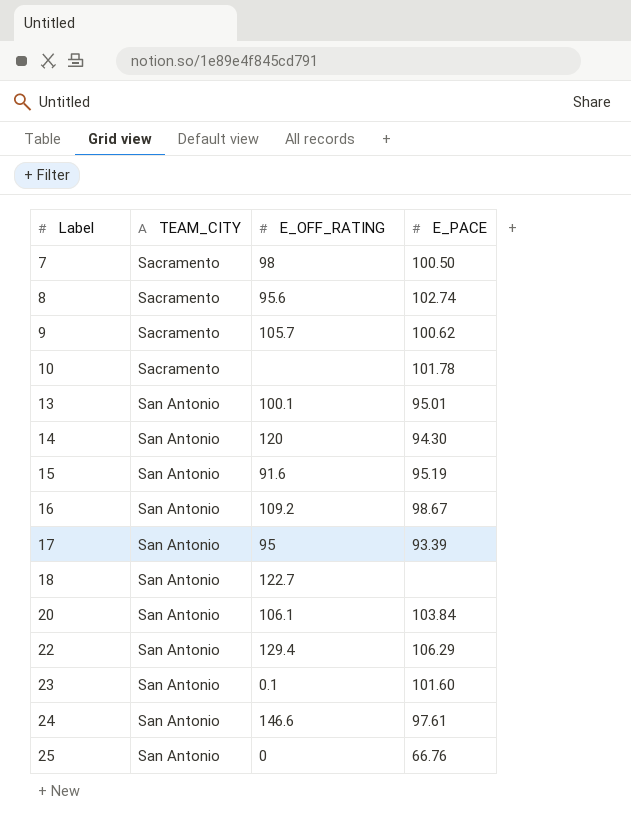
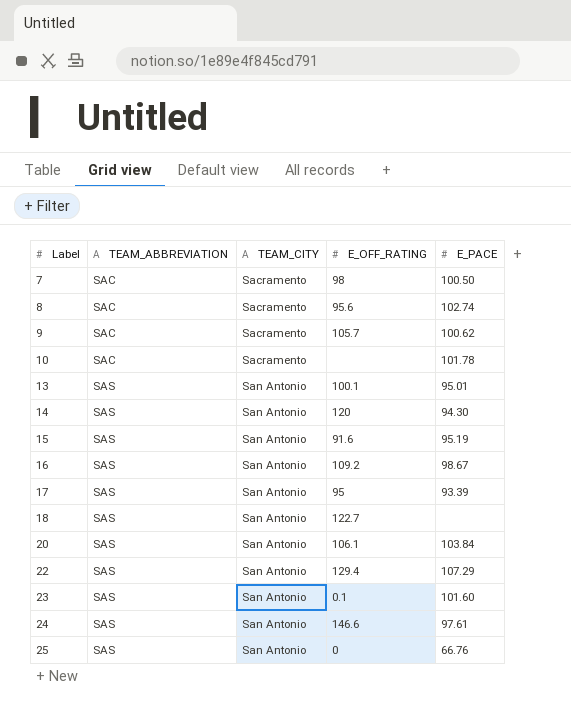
column TEAM_ABBREVIATION | position: none -> 2
22 | E_PACE: 106.29 -> 107.29

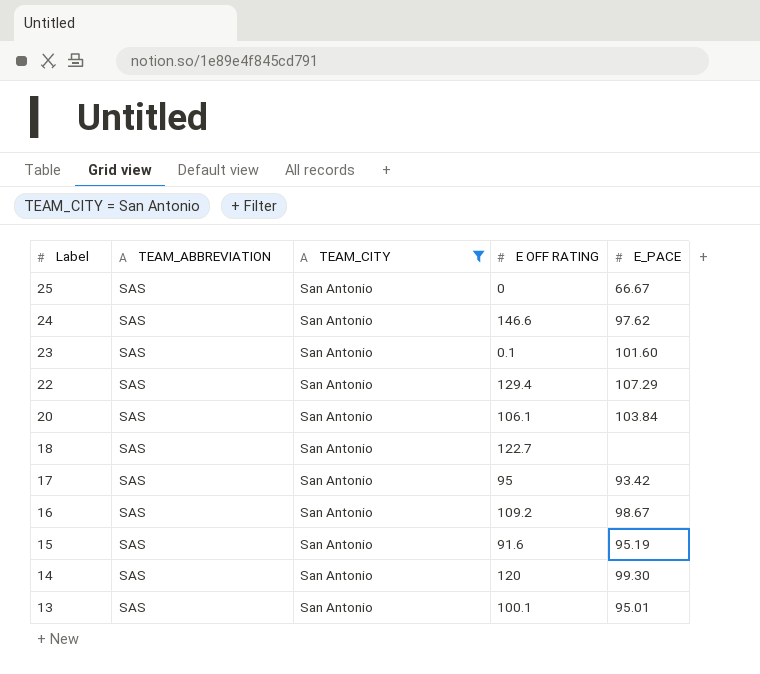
filter: none -> TEAM_CITY = San Antonio
row order: Label ascending -> Label descending
column name: E_OFF_RATING -> E OFF RATING
25 | E_PACE: 66.76 -> 66.67
24 | E_PACE: 97.61 -> 97.62
17 | E_PACE: 93.39 -> 93.42
14 | E_PACE: 94.30 -> 99.30

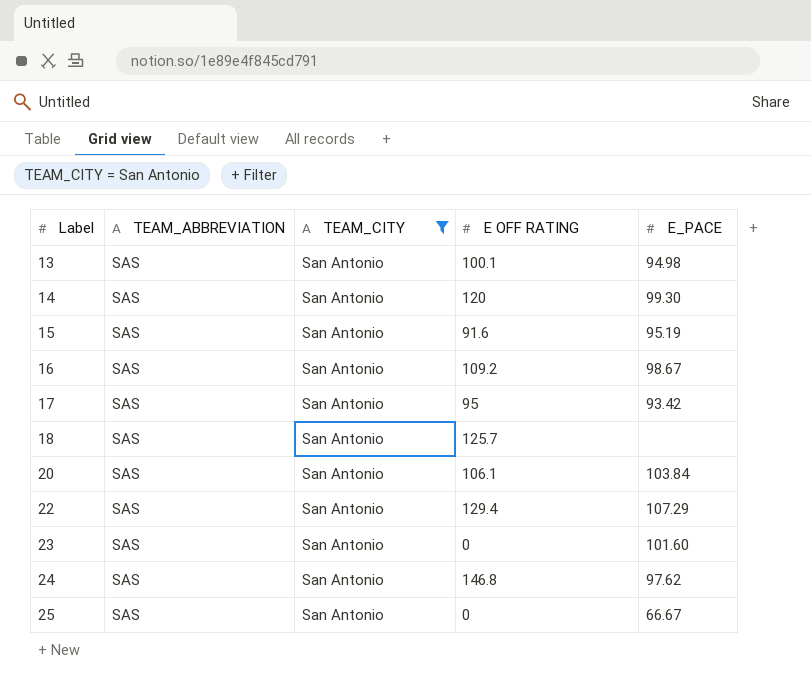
row order: Label descending -> Label ascending
13 | E_PACE: 95.01 -> 94.98
18 | E OFF RATING: 122.7 -> 125.7
23 | E OFF RATING: 0.1 -> 0
24 | E OFF RATING: 146.6 -> 146.8

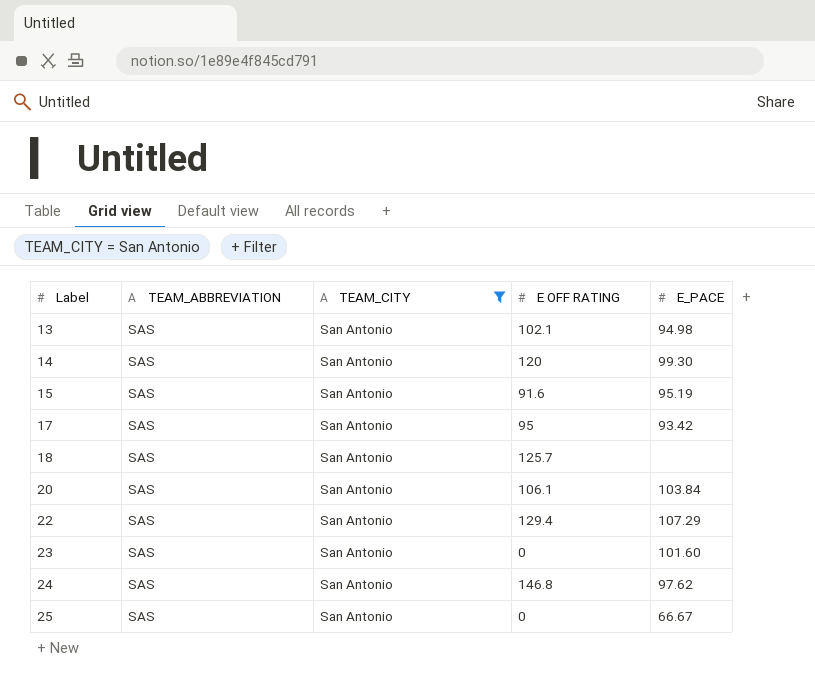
row 16: SAS | San Antonio | 109.2 | 98.67 -> none
13 | E OFF RATING: 100.1 -> 102.1

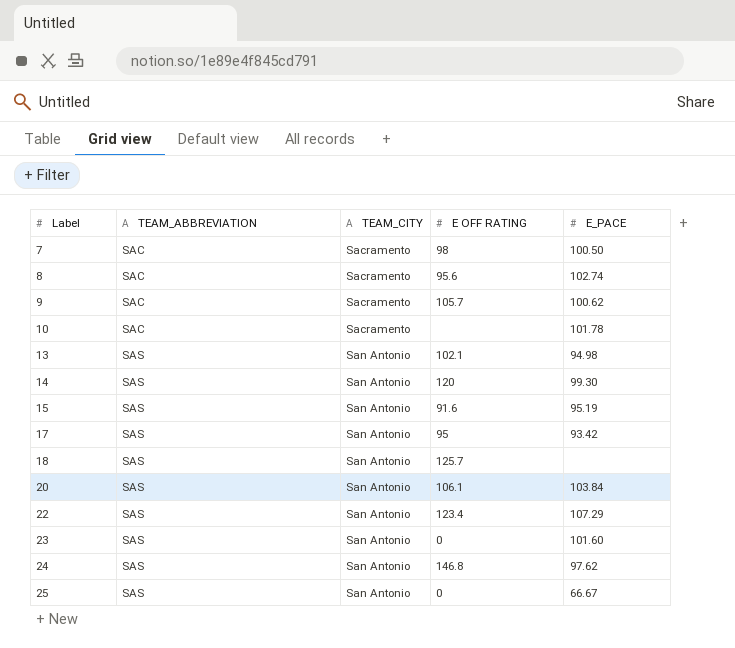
filter: TEAM_CITY = San Antonio -> none
22 | E OFF RATING: 129.4 -> 123.4

